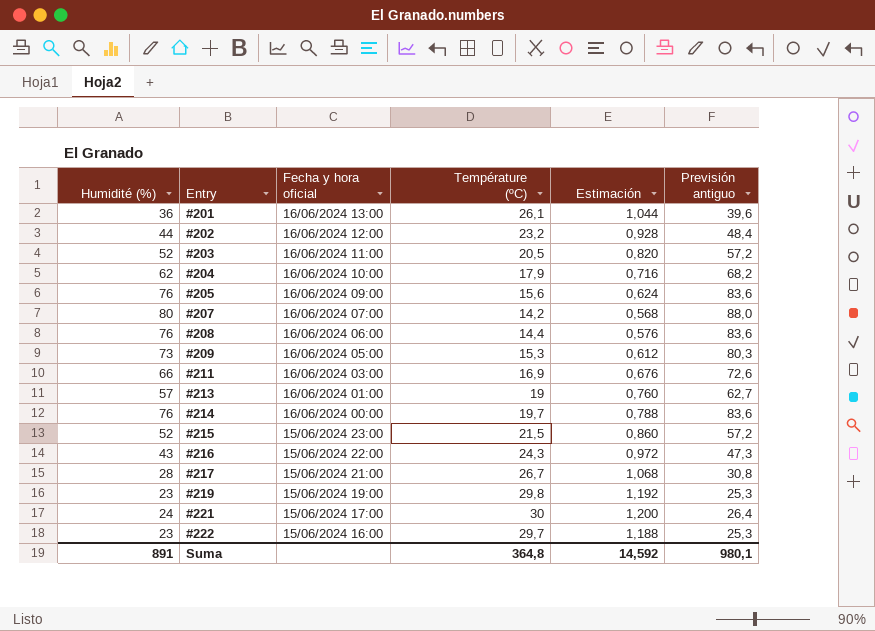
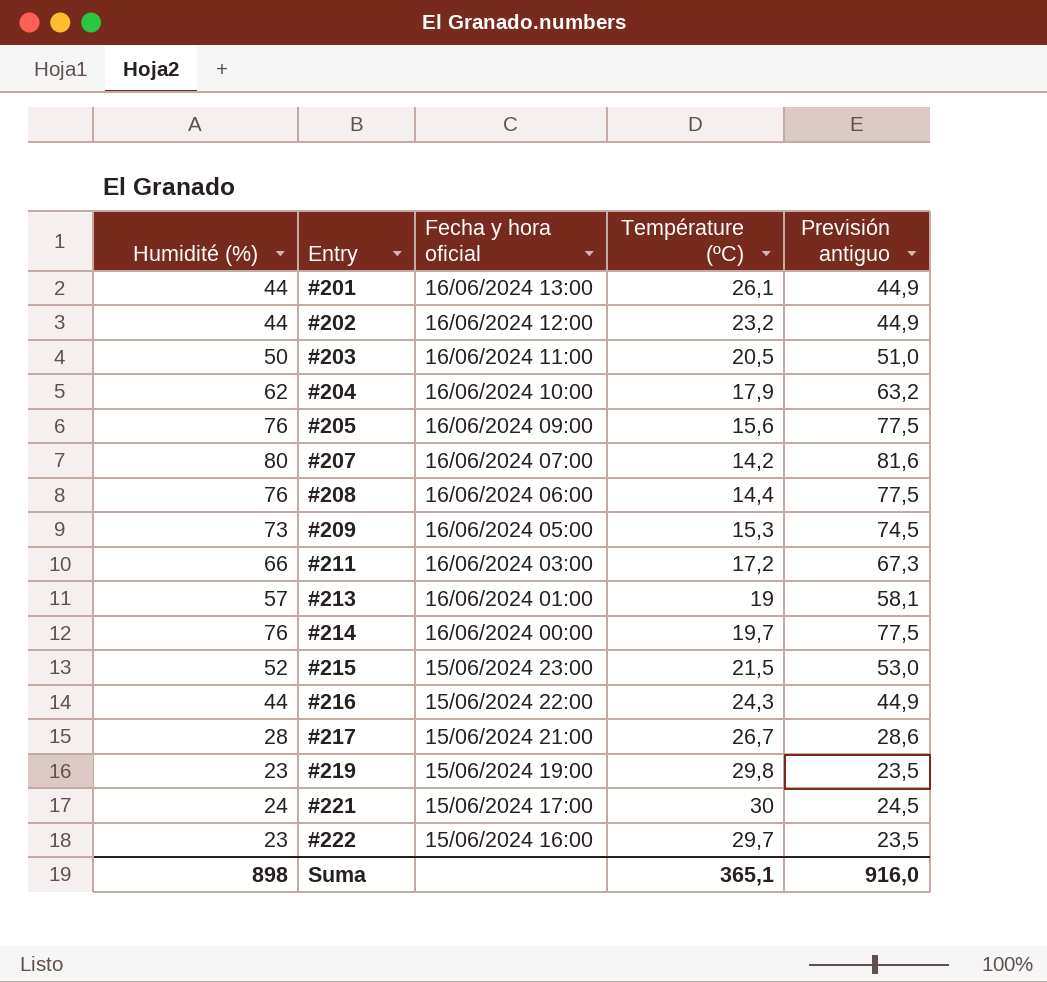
column Estimación | formula: [Température (ºC)] * 0,04 -> none
column Previsión antiguo | formula: [Humidité (%)] * 1,1 -> [Humidité (%)] * 1,02
#201 | Humidité (%): 36 -> 44
#203 | Humidité (%): 52 -> 50
#211 | Température (ºC): 16,9 -> 17,2
#216 | Humidité (%): 43 -> 44
Suma | Humidité (%): 891 -> 898
Suma | Température (ºC): 364,8 -> 365,1
Suma | Previsión antiguo: 980,1 -> 916,0

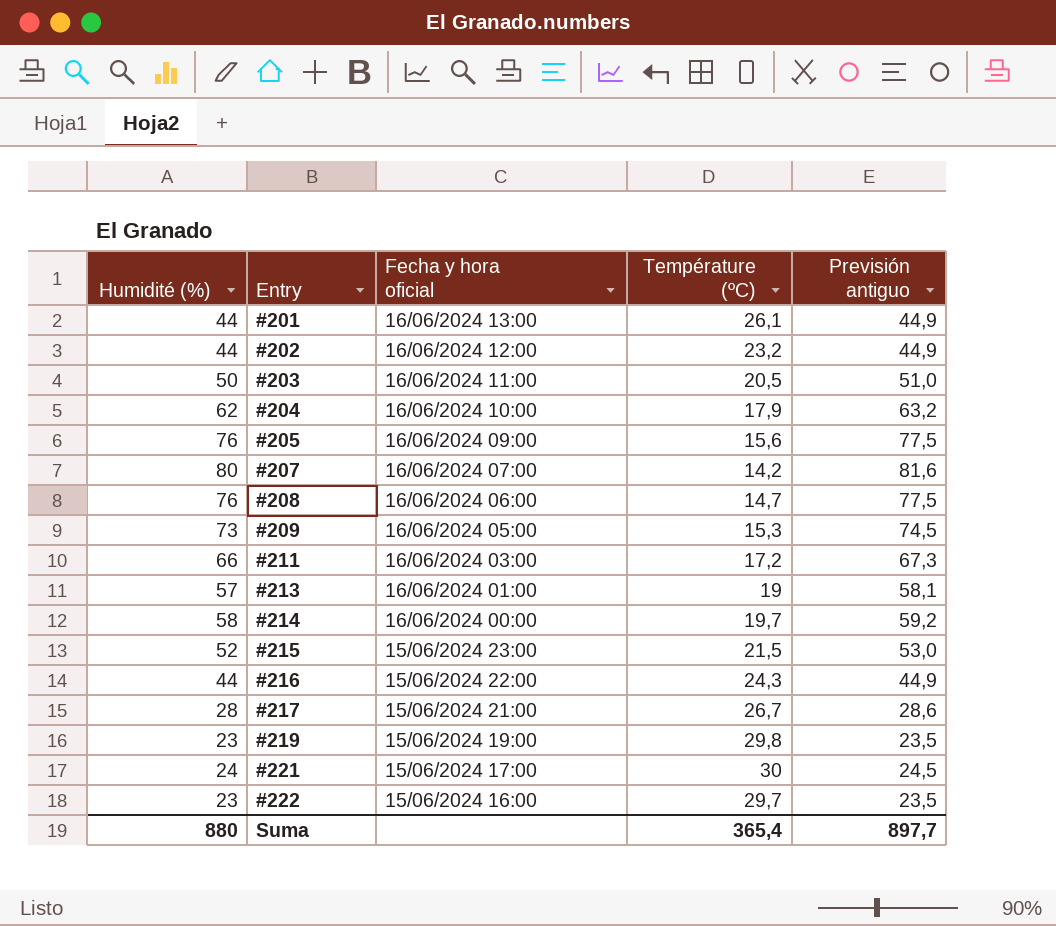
#208 | Température (ºC): 14,4 -> 14,7
#214 | Humidité (%): 76 -> 58
#214 | Previsión antiguo: 77,5 -> 59,2
Suma | Humidité (%): 898 -> 880
Suma | Température (ºC): 365,1 -> 365,4
Suma | Previsión antiguo: 916,0 -> 897,7

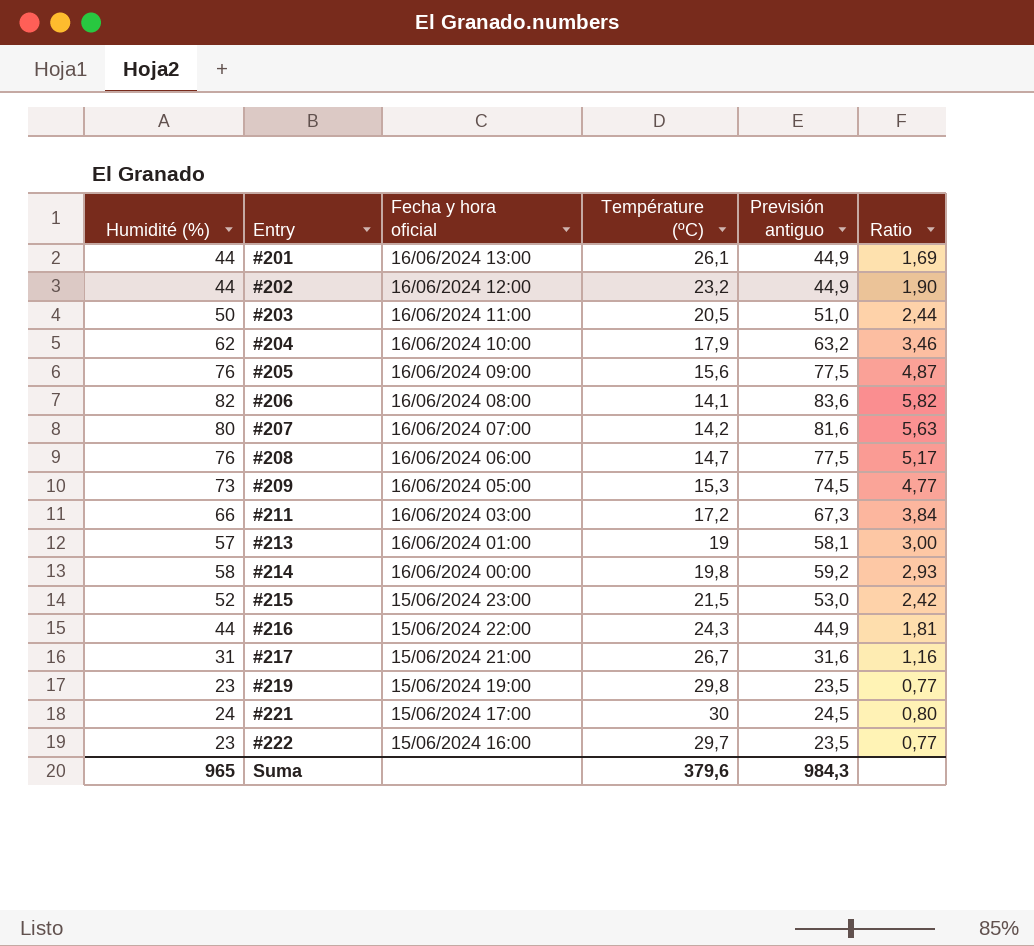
column Ratio | formula: none -> [Humidité (%)] / [Température (ºC)]
row #206: none -> 82 | 16/06/2024 08:00 | 14,1 | 83,6 | 5,82
#214 | Température (ºC): 19,7 -> 19,8
#217 | Humidité (%): 28 -> 31
#217 | Previsión antiguo: 28,6 -> 31,6
Suma | Humidité (%): 880 -> 965
Suma | Température (ºC): 365,4 -> 379,6
Suma | Previsión antiguo: 897,7 -> 984,3

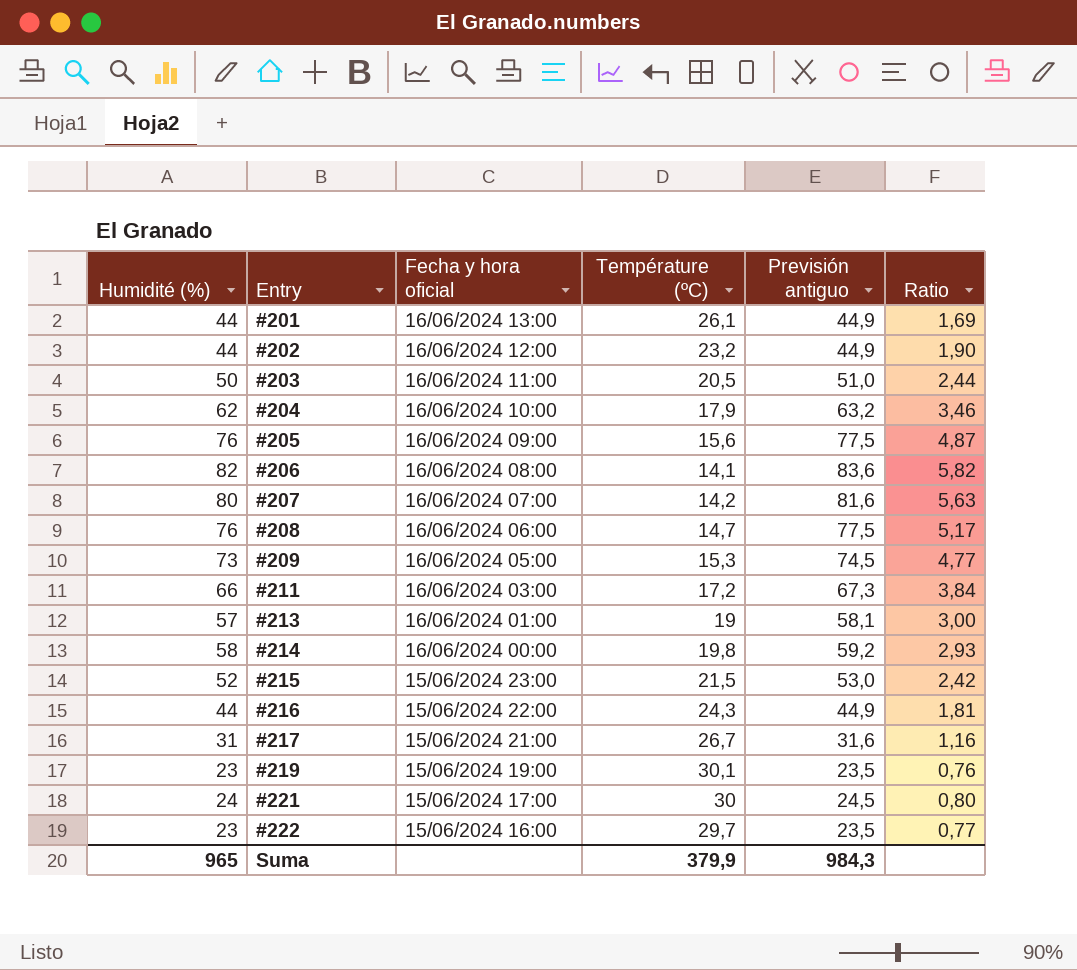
#219 | Température (ºC): 29,8 -> 30,1
#219 | Ratio: 0,77 -> 0,76
Suma | Température (ºC): 379,6 -> 379,9

